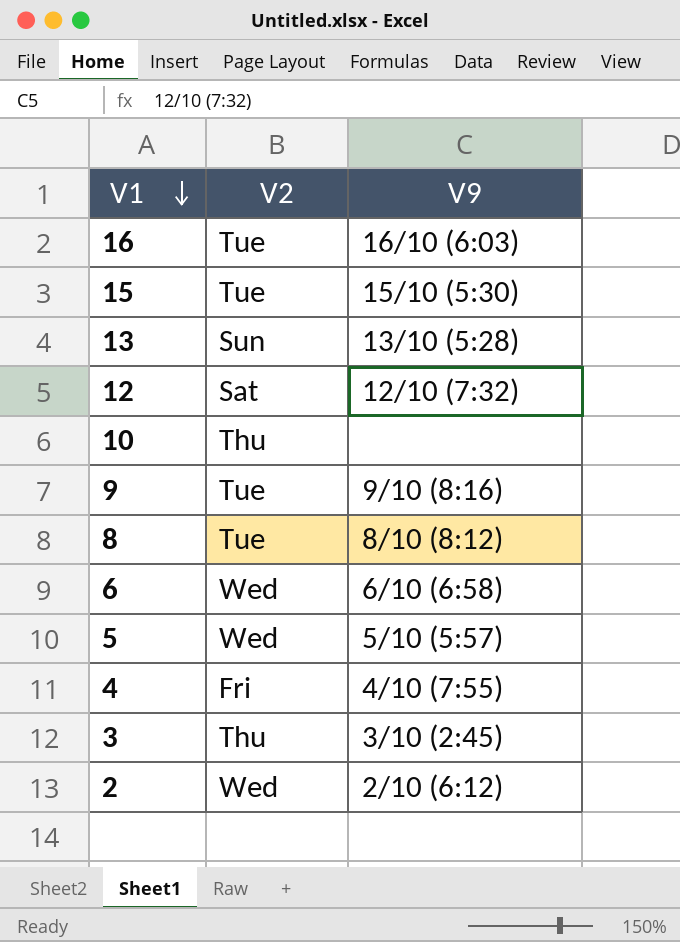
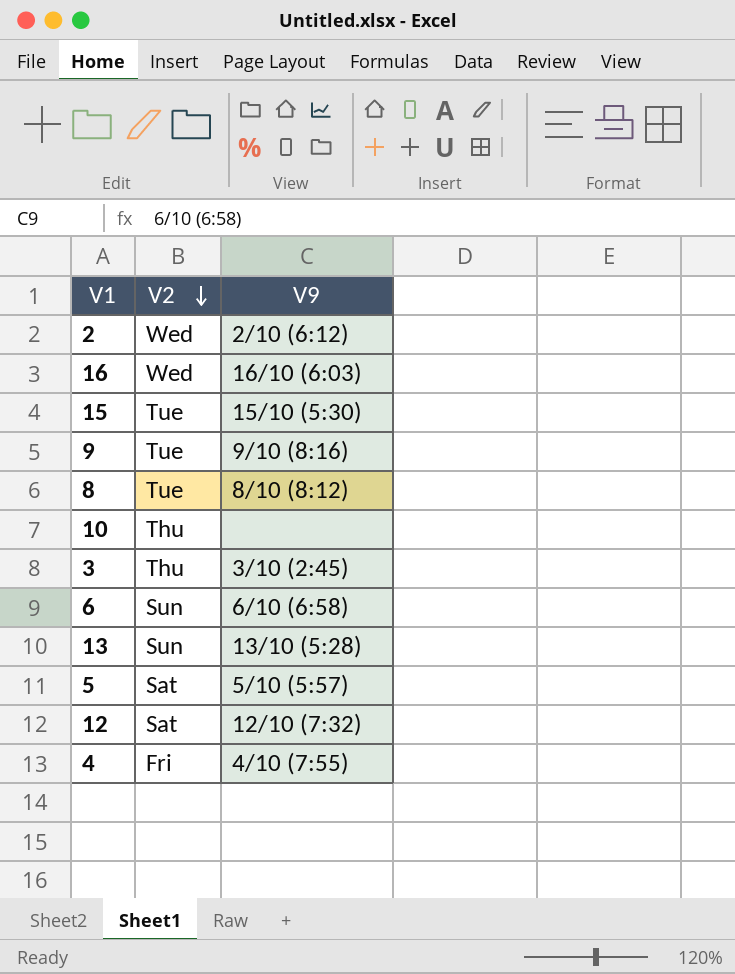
row order: V1 descending -> V2 descending
16 | V2: Tue -> Wed
6 | V2: Wed -> Sun
5 | V2: Wed -> Sat

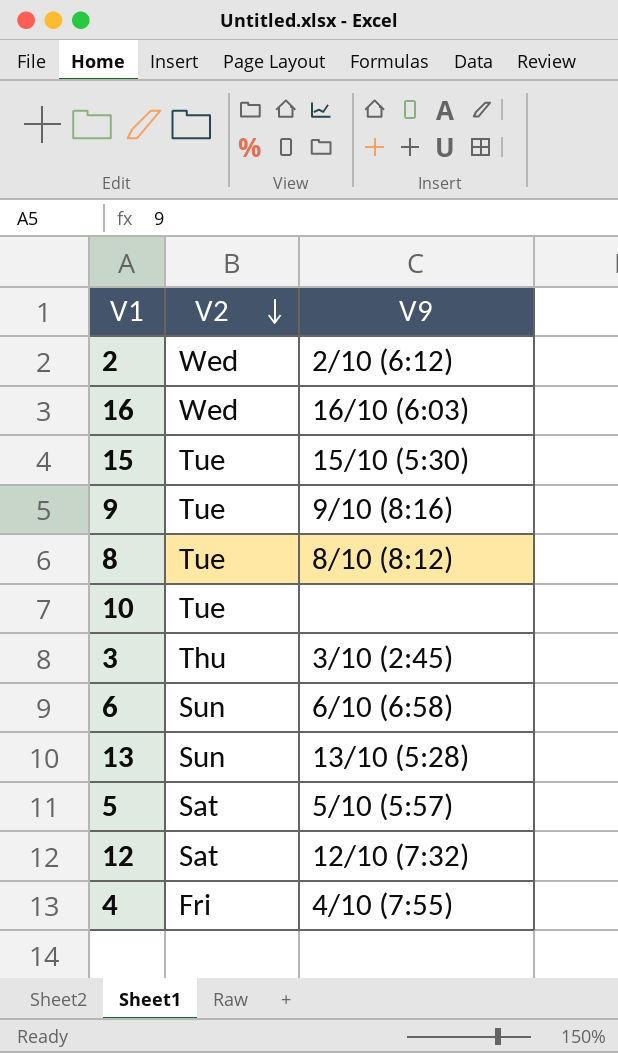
10 | V2: Thu -> Tue

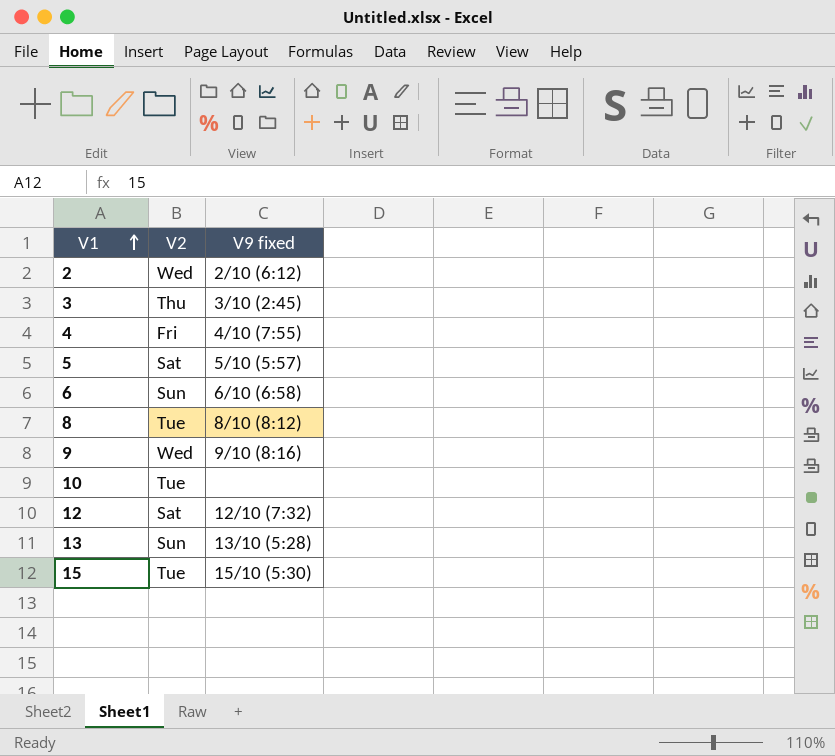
row order: V2 descending -> V1 ascending
column name: V9 -> V9 fixed
row 16: Wed | 16/10 (6:03) -> none
9 | V2: Tue -> Wed

